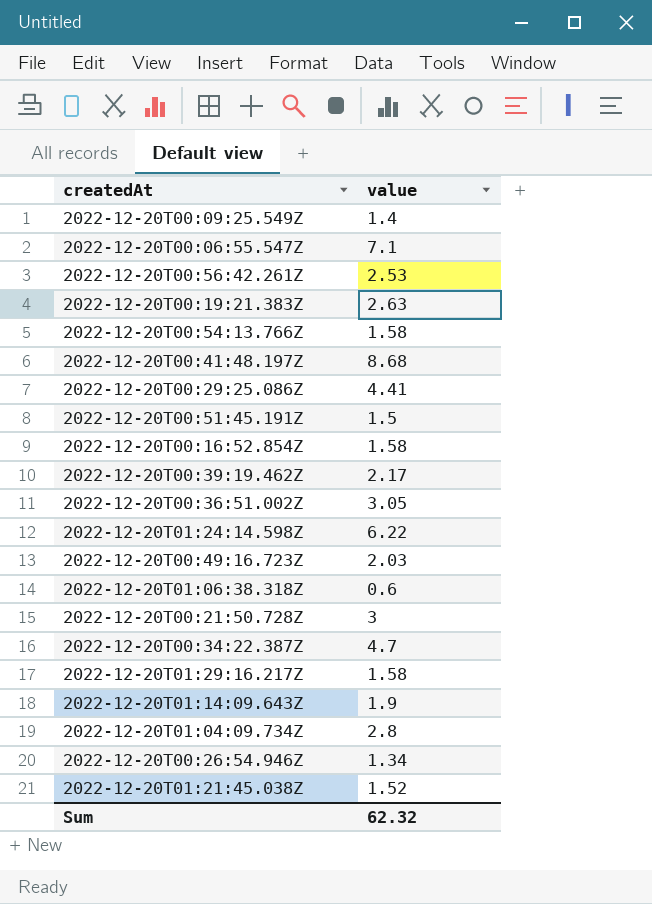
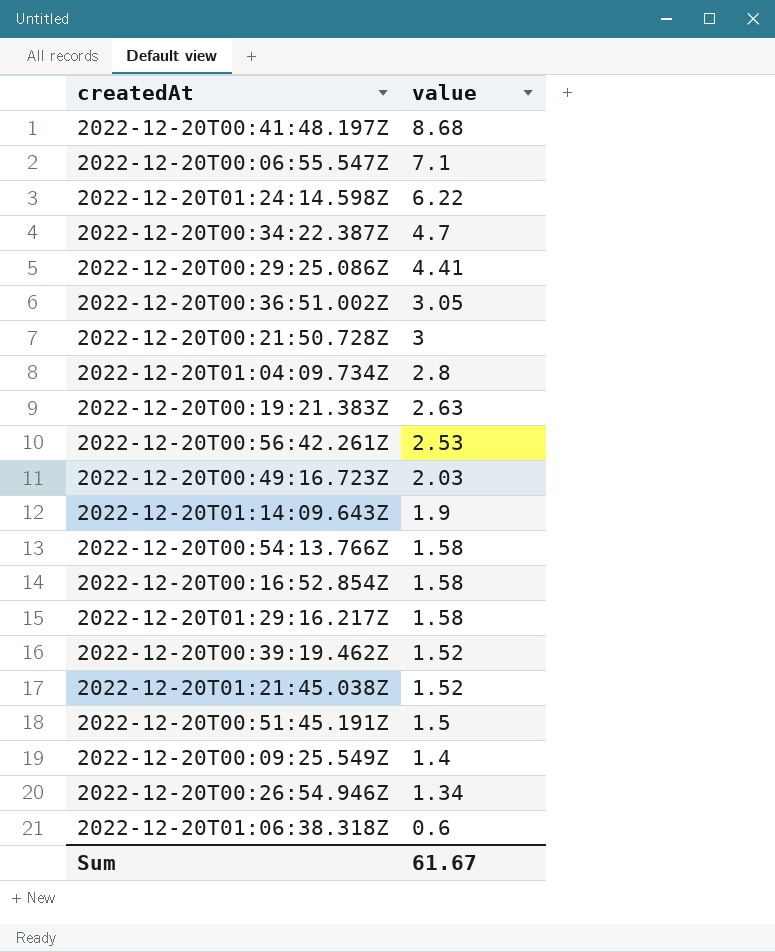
row order: none -> value descending
2022-12-20T00:39:19.462Z | value: 2.17 -> 1.52
Sum | value: 62.32 -> 61.67

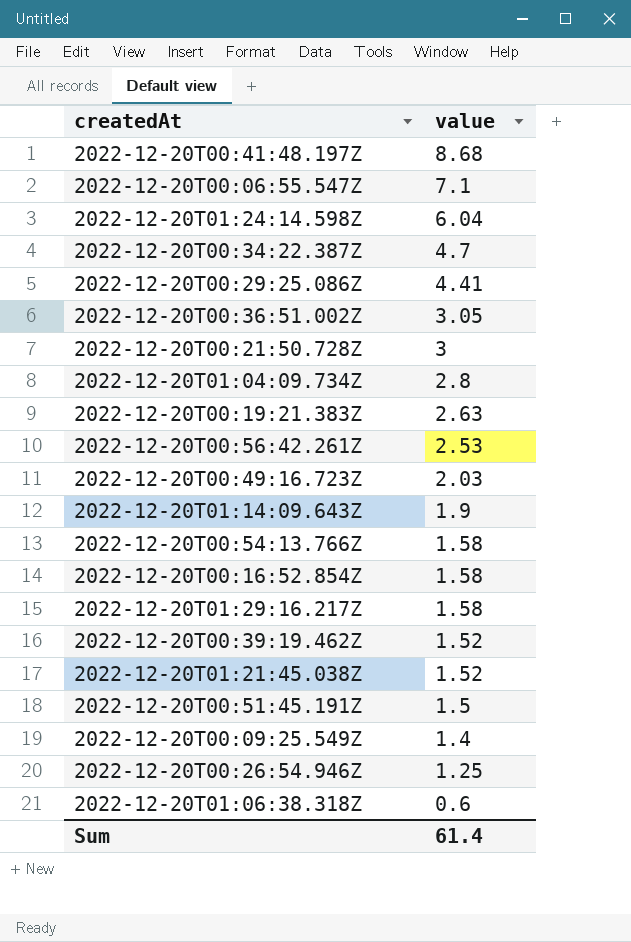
2022-12-20T01:24:14.598Z | value: 6.22 -> 6.04
2022-12-20T00:26:54.946Z | value: 1.34 -> 1.25
Sum | value: 61.67 -> 61.4

